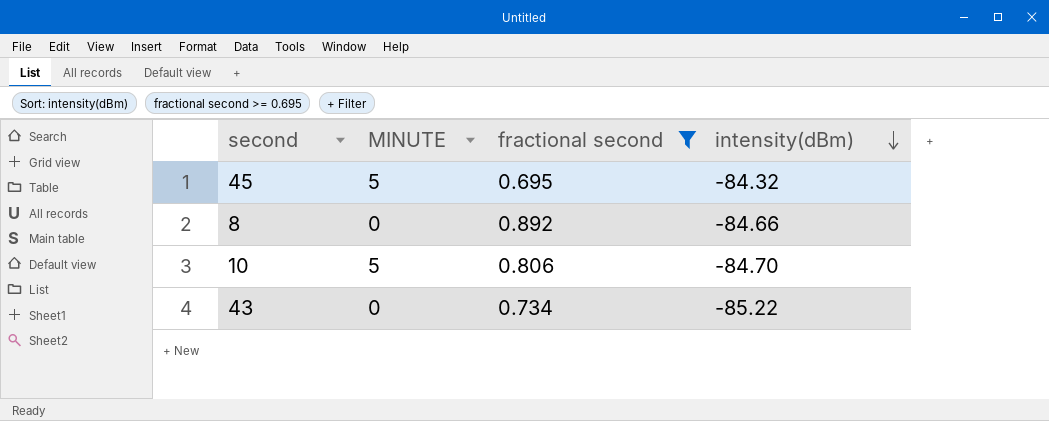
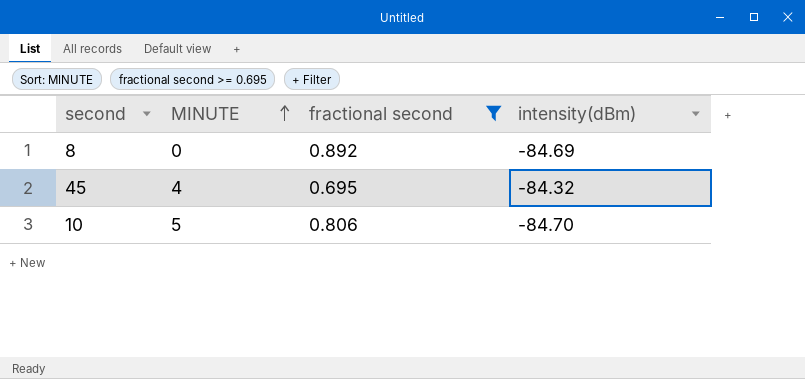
row order: intensity(dBm) descending -> MINUTE ascending
row 43: 0 | 0.734 | -85.22 -> none
8 | intensity(dBm): -84.66 -> -84.69
45 | MINUTE: 5 -> 4

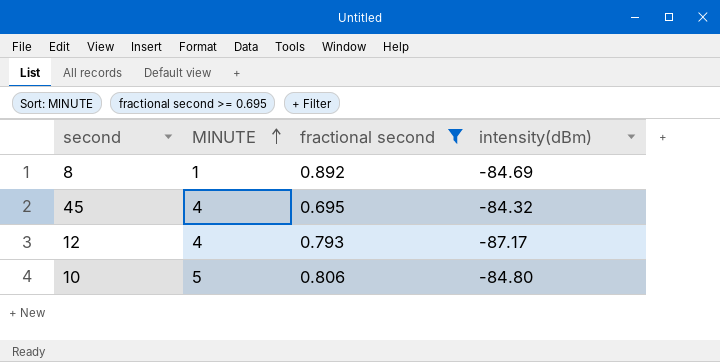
8 | MINUTE: 0 -> 1
row 12: none -> 4 | 0.793 | -87.17
10 | intensity(dBm): -84.70 -> -84.80

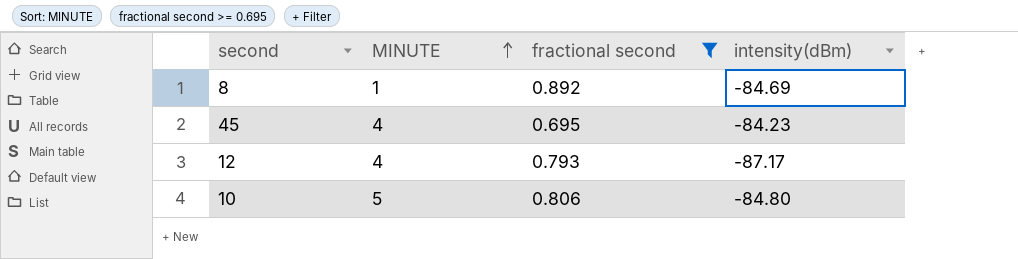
45 | intensity(dBm): -84.32 -> -84.23

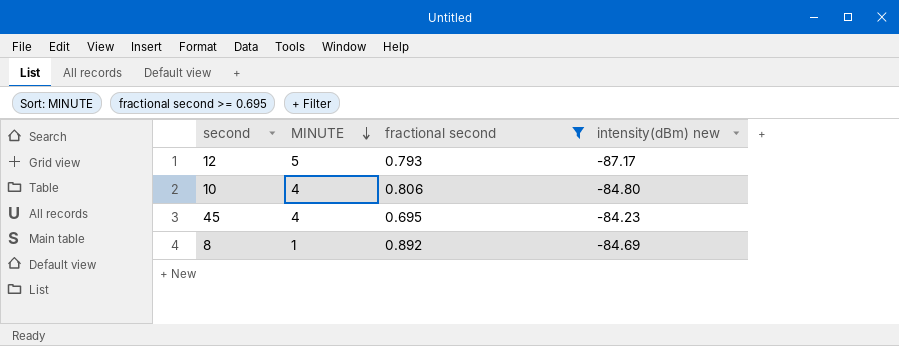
row order: MINUTE ascending -> MINUTE descending
column name: intensity(dBm) -> intensity(dBm) new
12 | MINUTE: 4 -> 5
10 | MINUTE: 5 -> 4

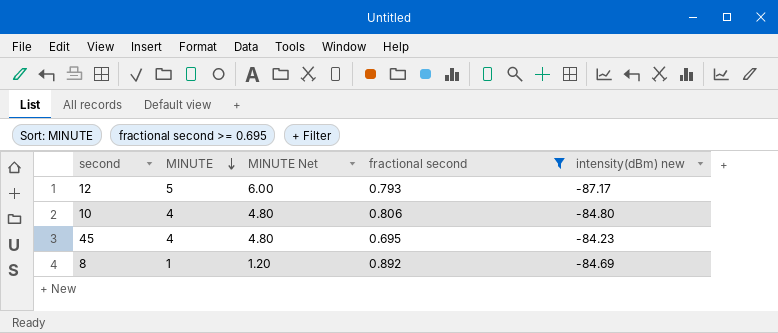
column MINUTE Net | formula: none -> [MINUTE] * 1.2

